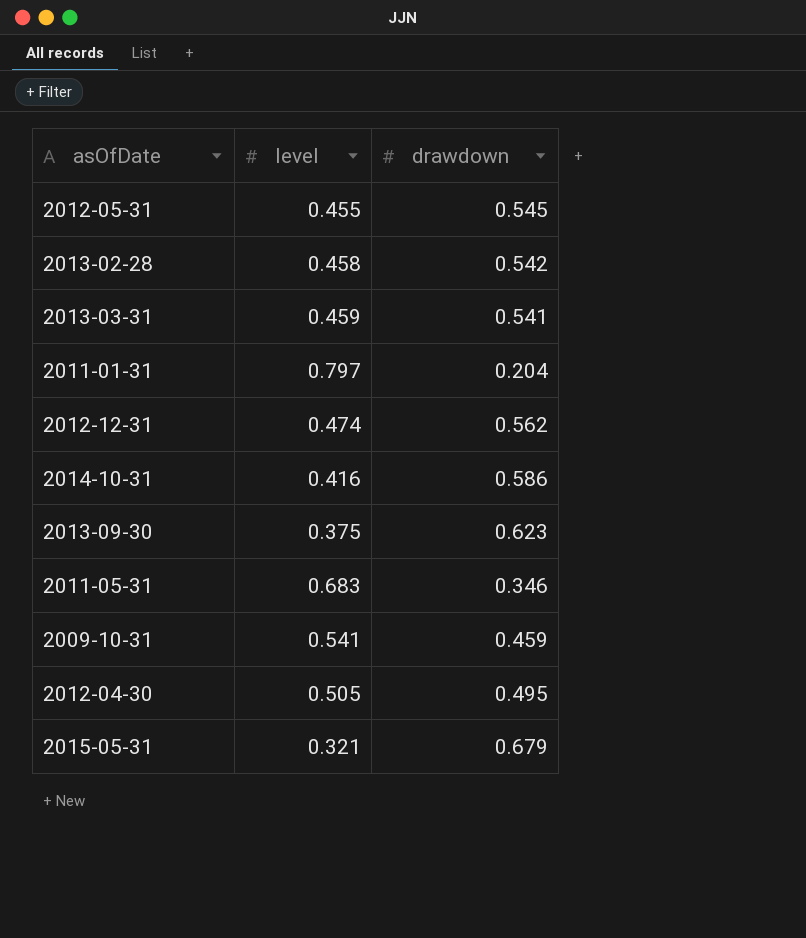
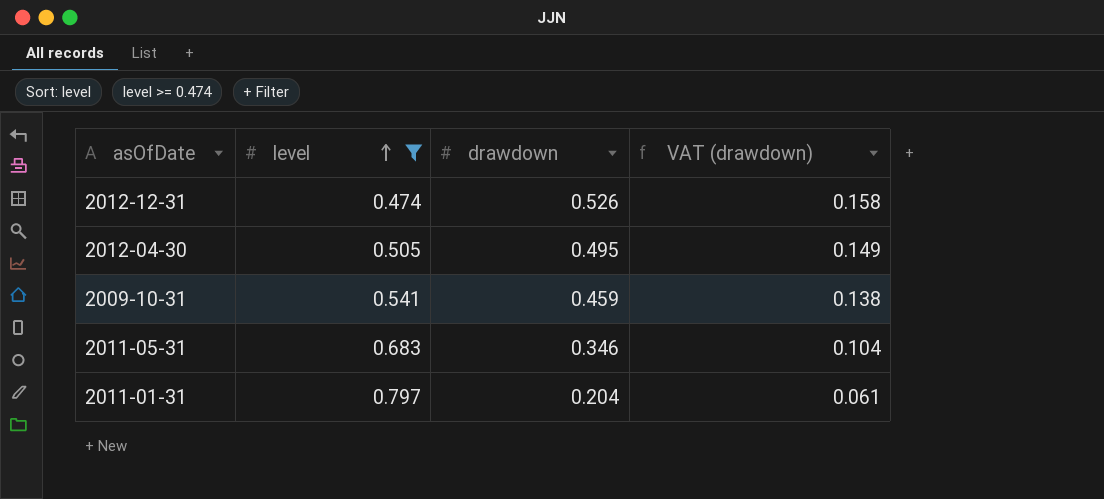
filter: none -> level >= 0.474
row order: none -> level ascending
column VAT (drawdown) | formula: none -> [drawdown] * 0.3
2012-12-31 | drawdown: 0.562 -> 0.526

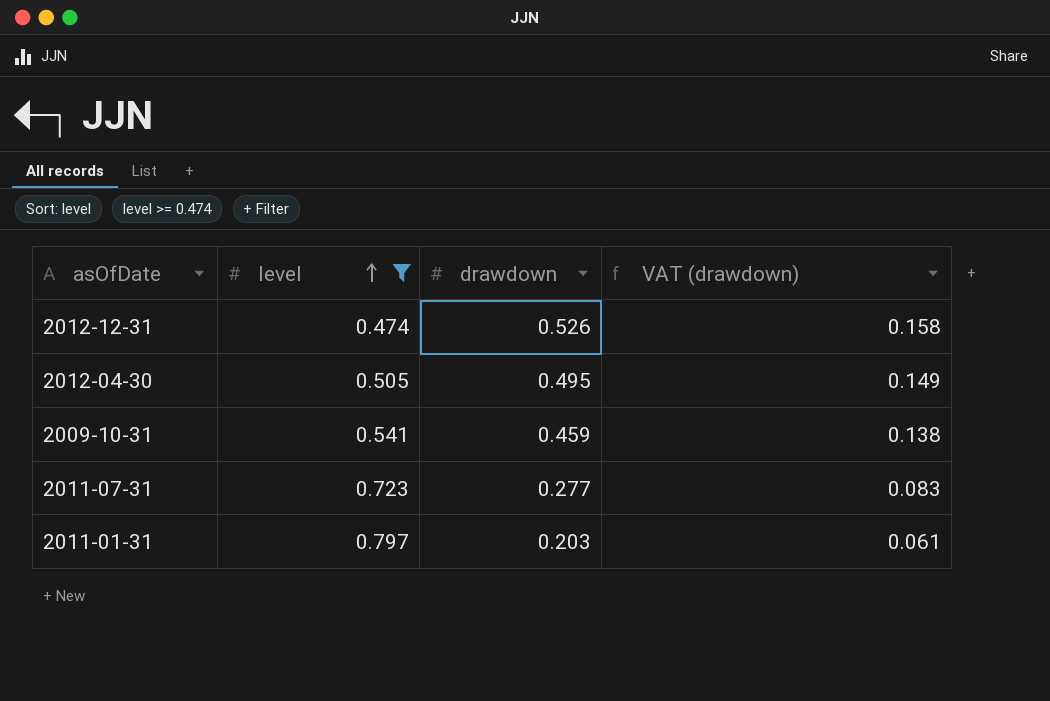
row 2011-05-31: 0.683 | 0.346 | 0.104 -> none
row 2011-07-31: none -> 0.723 | 0.277 | 0.083
2011-01-31 | drawdown: 0.204 -> 0.203

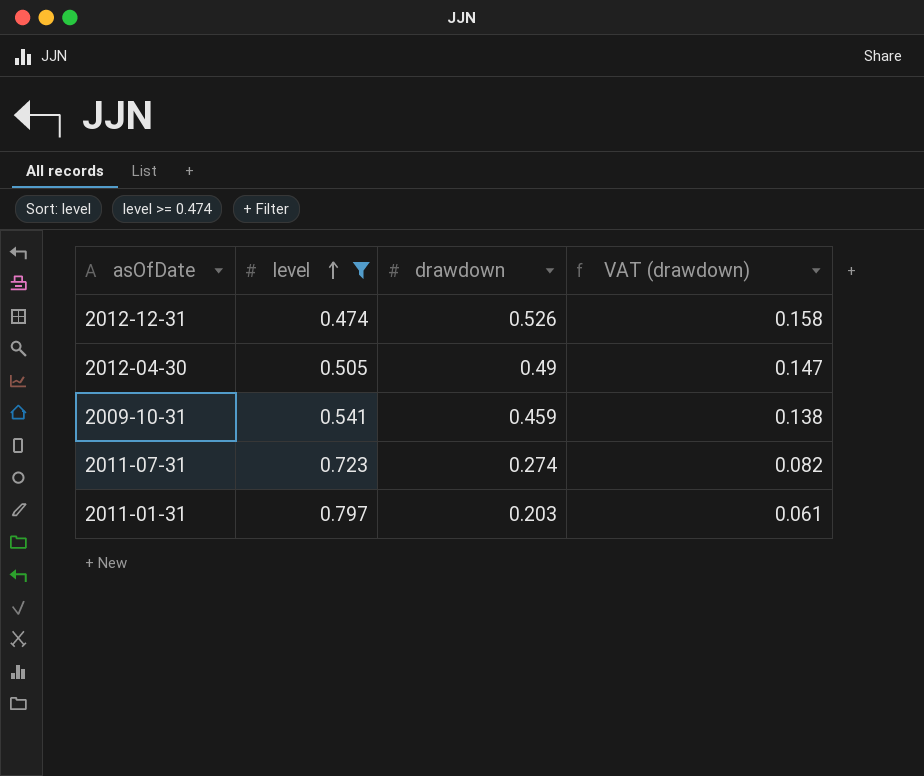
2012-04-30 | drawdown: 0.495 -> 0.49
2012-04-30 | VAT (drawdown): 0.149 -> 0.147
2011-07-31 | drawdown: 0.277 -> 0.274
2011-07-31 | VAT (drawdown): 0.083 -> 0.082

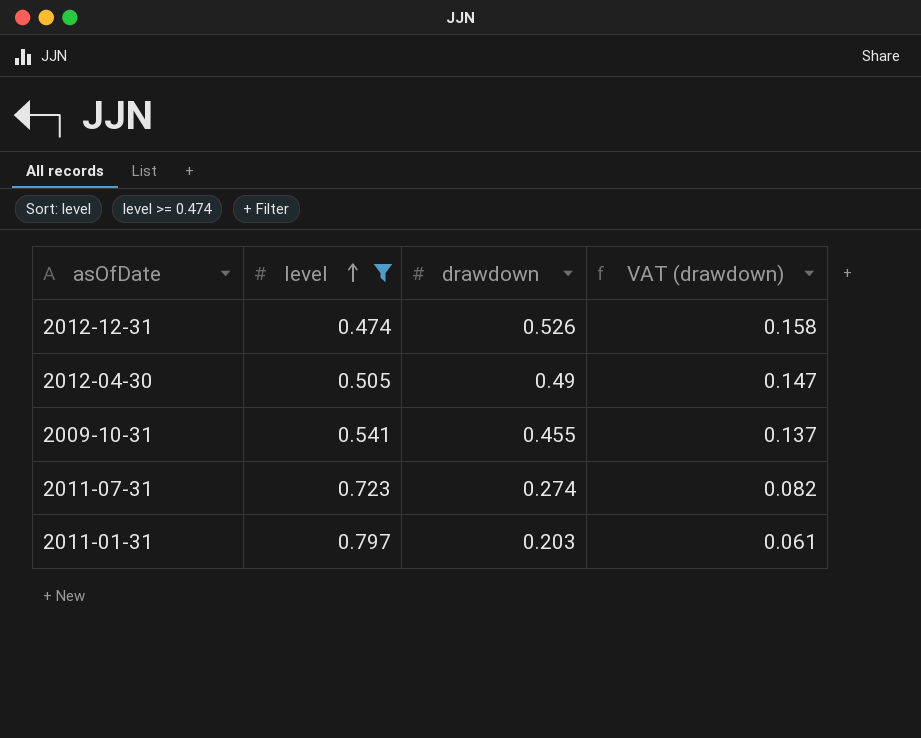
2009-10-31 | drawdown: 0.459 -> 0.455
2009-10-31 | VAT (drawdown): 0.138 -> 0.137

